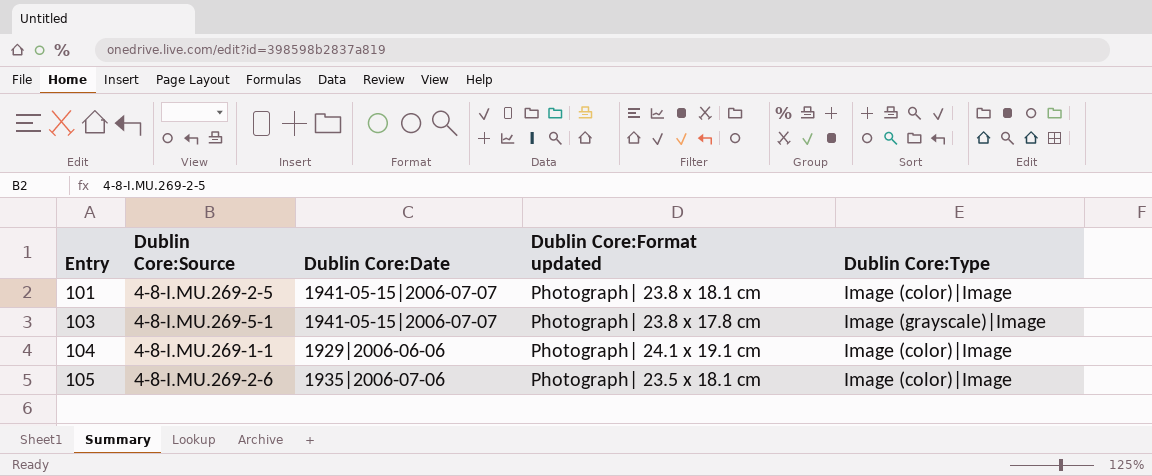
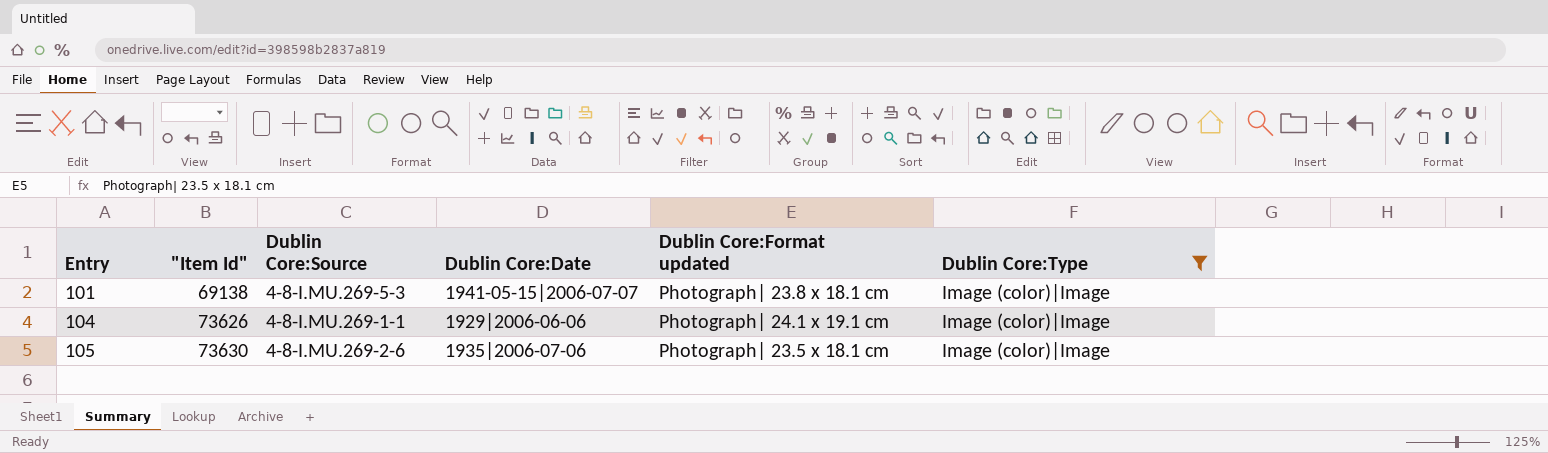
filter: none -> Dublin Core:Type = Image (color)|Image
column "Item Id" | position: none -> 2
101 | Dublin Core:Source: 4-8-I.MU.269-2-5 -> 4-8-I.MU.269-5-3

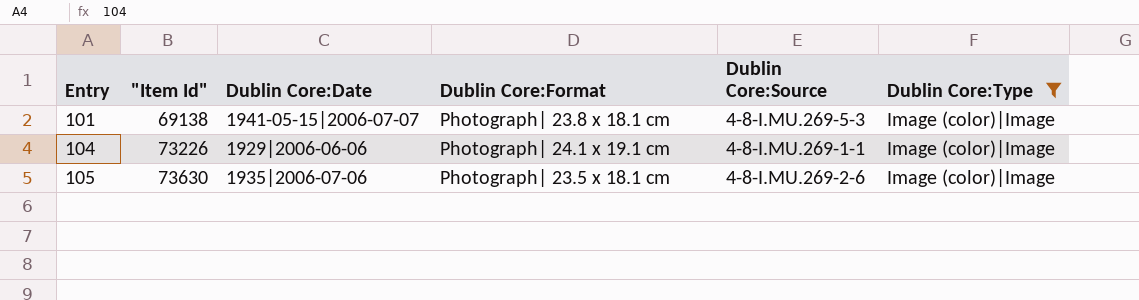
column name: Dublin Core:Format updated -> Dublin Core:Format
column Dublin Core:Source | position: 3 -> 5
104 | "Item Id": 73626 -> 73226

